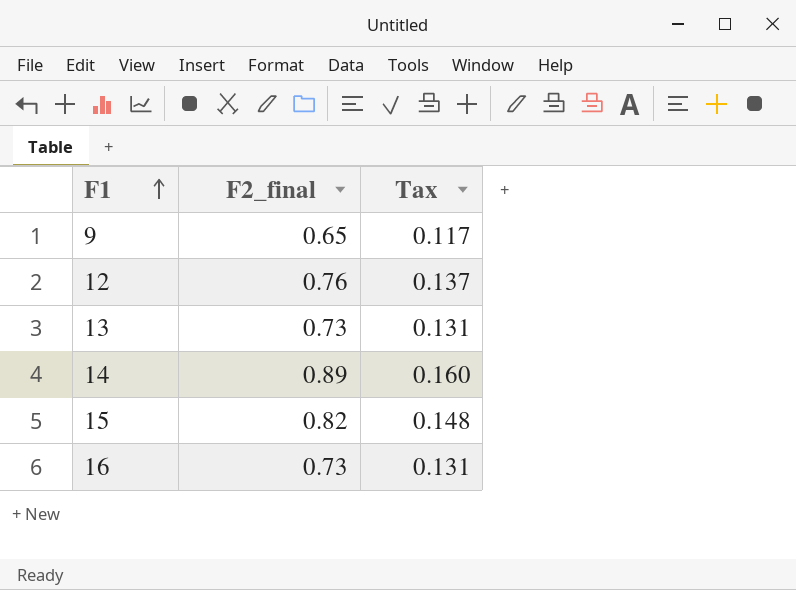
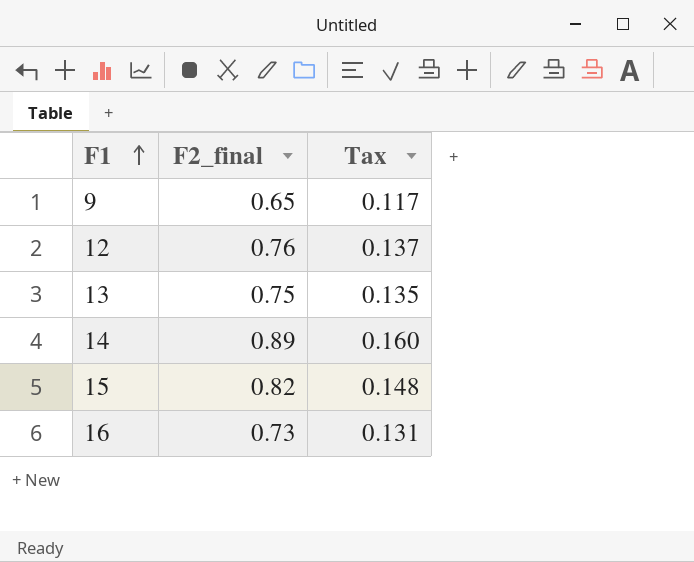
13 | F2_final: 0.73 -> 0.75
13 | Tax: 0.131 -> 0.135

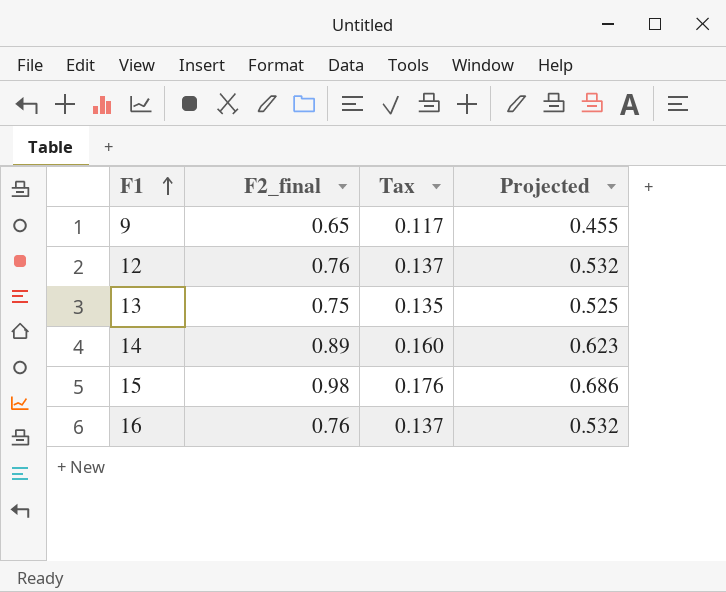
column Projected | formula: none -> [F2_final] * 0.7
15 | F2_final: 0.82 -> 0.98
15 | Tax: 0.148 -> 0.176
16 | F2_final: 0.73 -> 0.76
16 | Tax: 0.131 -> 0.137

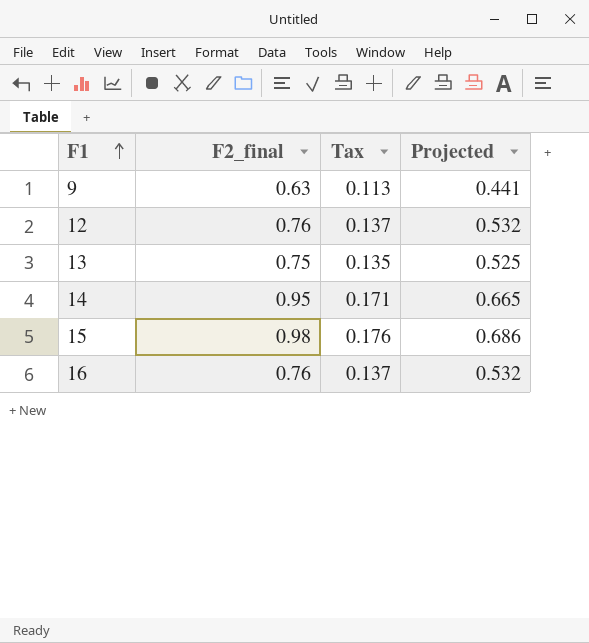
9 | F2_final: 0.65 -> 0.63
9 | Tax: 0.117 -> 0.113
9 | Projected: 0.455 -> 0.441
14 | F2_final: 0.89 -> 0.95
14 | Tax: 0.160 -> 0.171
14 | Projected: 0.623 -> 0.665

